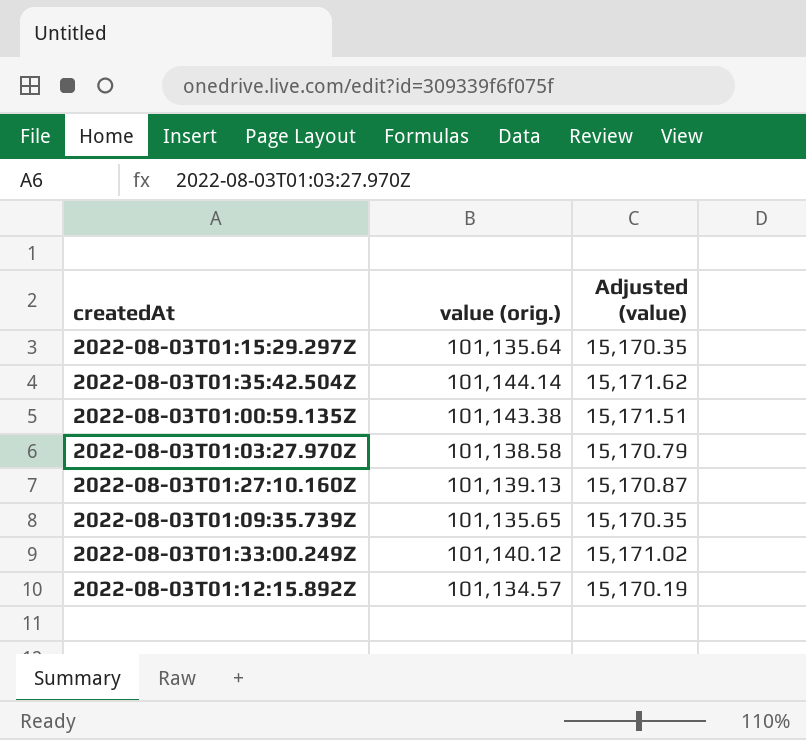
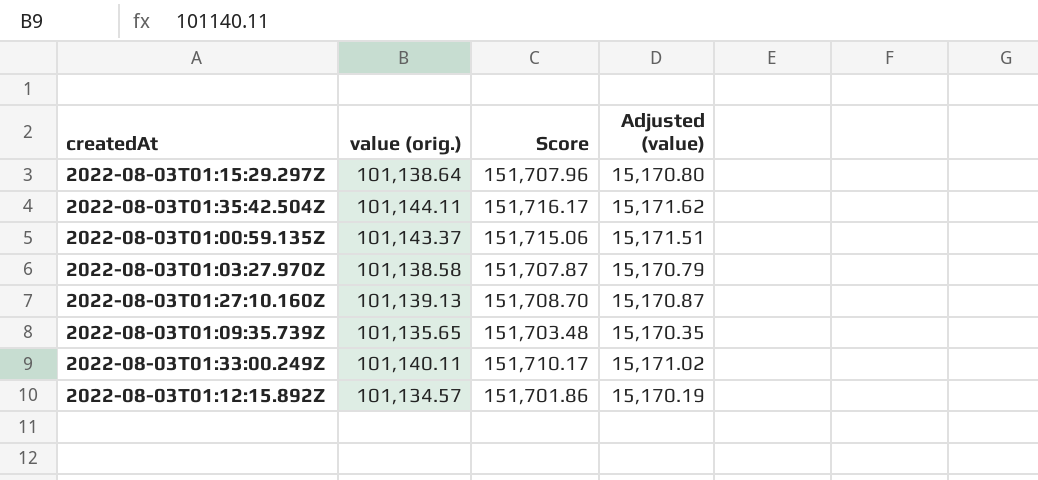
column Score | formula: none -> [value (orig.)] * 1.5
2022-08-03T01:15:29.297Z | value (orig.): 101,135.64 -> 101,138.64
2022-08-03T01:15:29.297Z | Adjusted (value): 15,170.35 -> 15,170.80
2022-08-03T01:35:42.504Z | value (orig.): 101,144.14 -> 101,144.11
2022-08-03T01:00:59.135Z | value (orig.): 101,143.38 -> 101,143.37
2022-08-03T01:33:00.249Z | value (orig.): 101,140.12 -> 101,140.11

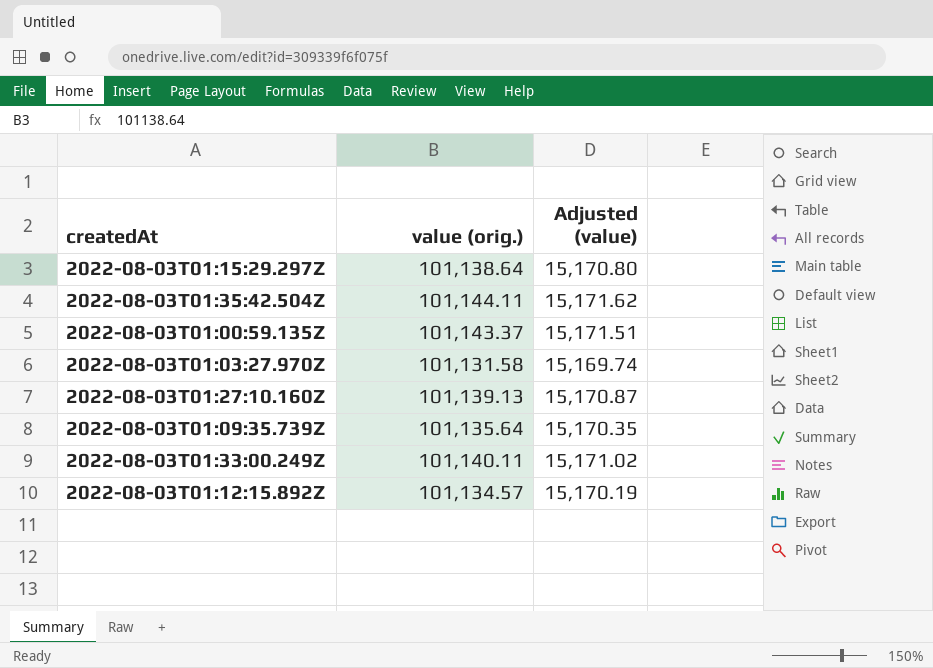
column Score | formula: [value (orig.)] * 1.5 -> none
2022-08-03T01:03:27.970Z | value (orig.): 101,138.58 -> 101,131.58
2022-08-03T01:03:27.970Z | Adjusted (value): 15,170.79 -> 15,169.74
2022-08-03T01:09:35.739Z | value (orig.): 101,135.65 -> 101,135.64

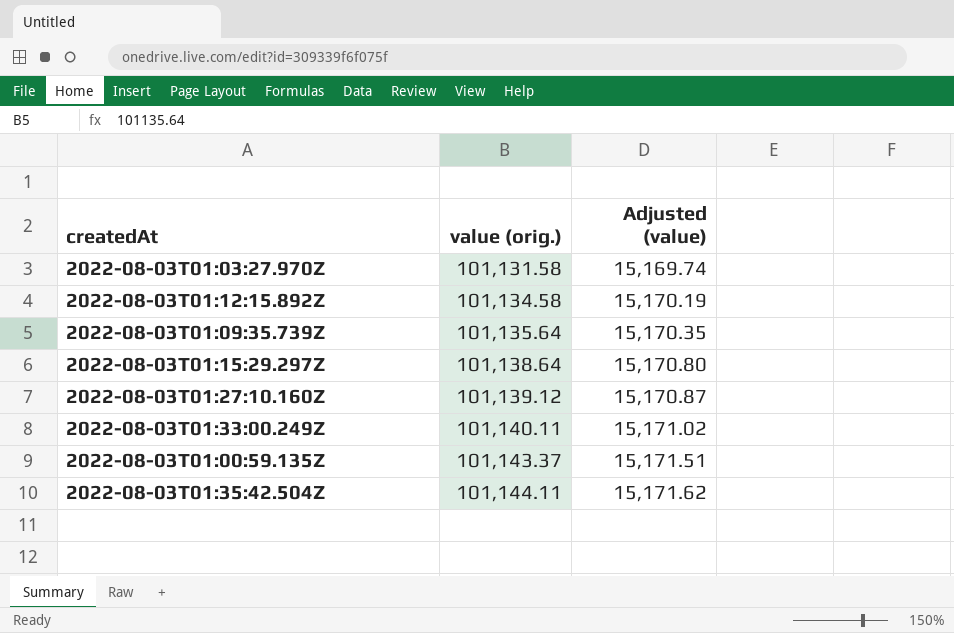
row order: none -> value (orig.) ascending
2022-08-03T01:12:15.892Z | value (orig.): 101,134.57 -> 101,134.58
2022-08-03T01:27:10.160Z | value (orig.): 101,139.13 -> 101,139.12

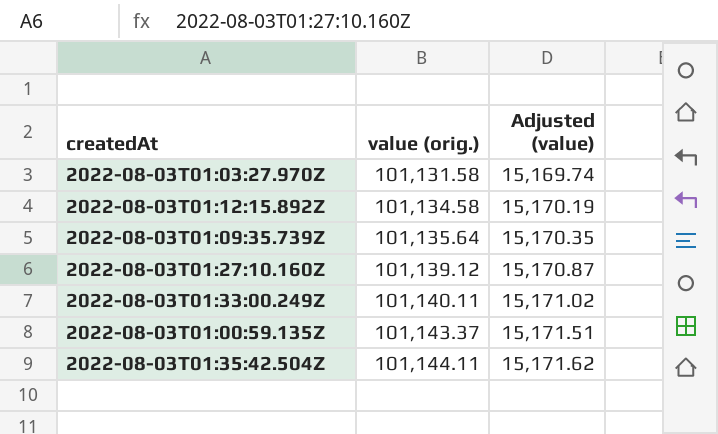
row 2022-08-03T01:15:29.297Z: 101,138.64 | 15,170.80 -> none

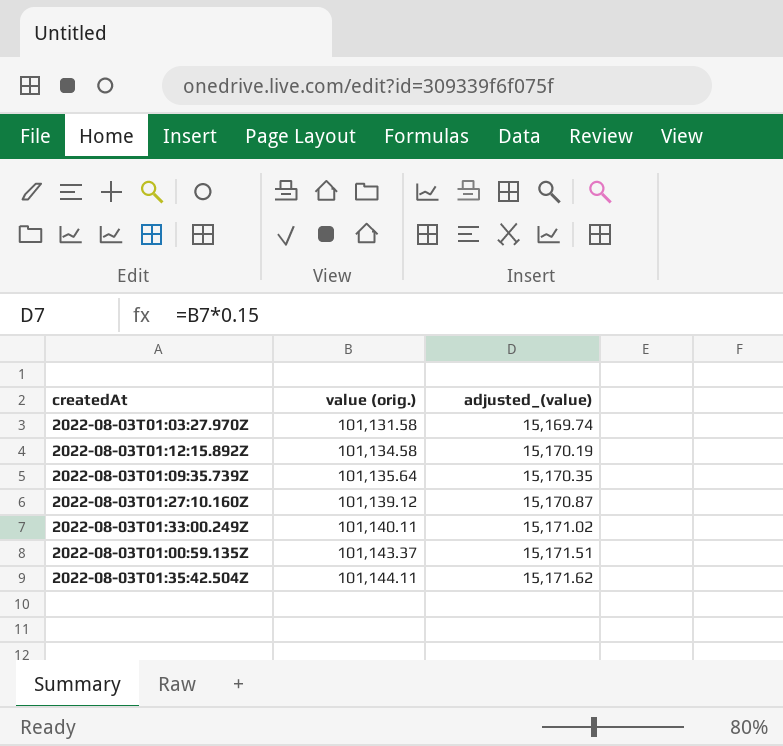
column name: Adjusted (value) -> adjusted_(value)

